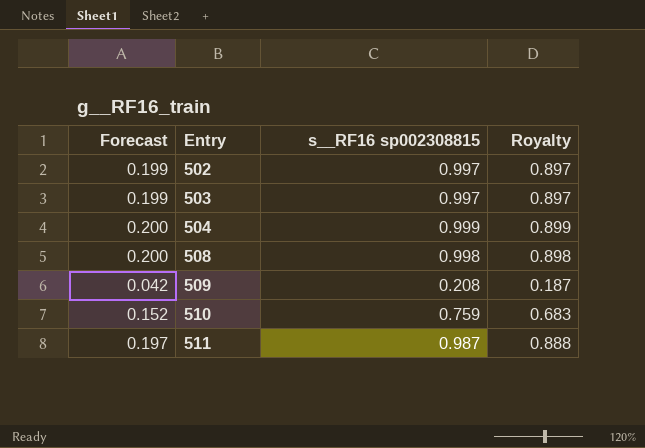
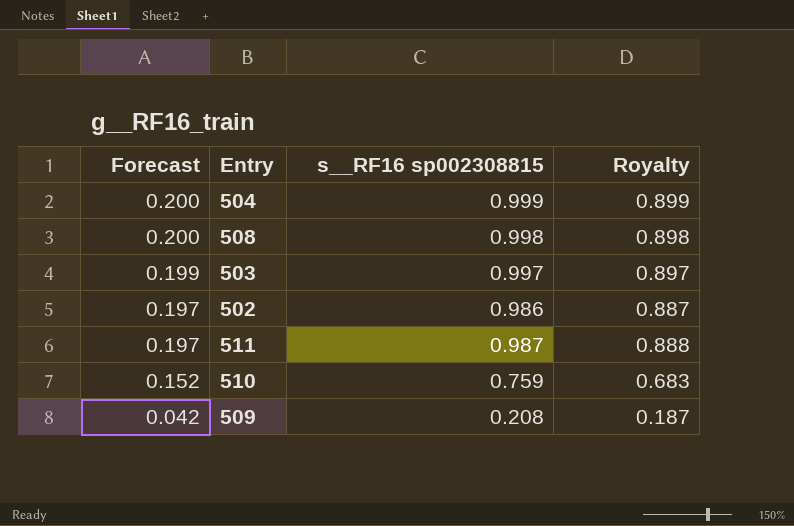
row order: Entry ascending -> Forecast descending
502 | Forecast: 0.199 -> 0.197
502 | s__RF16 sp002308815: 0.997 -> 0.986
502 | Royalty: 0.897 -> 0.887

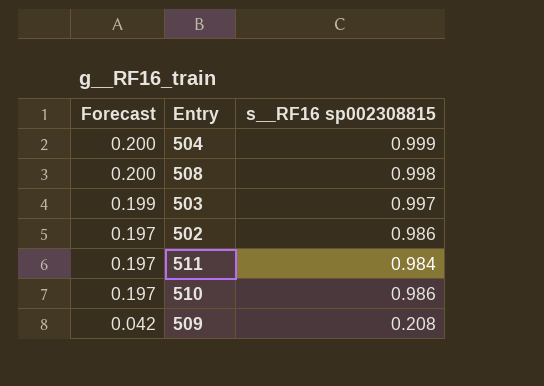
column Royalty | formula: [s__RF16 sp002308815] * 0.9 -> none
511 | s__RF16 sp002308815: 0.987 -> 0.984
510 | Forecast: 0.152 -> 0.197
510 | s__RF16 sp002308815: 0.759 -> 0.986

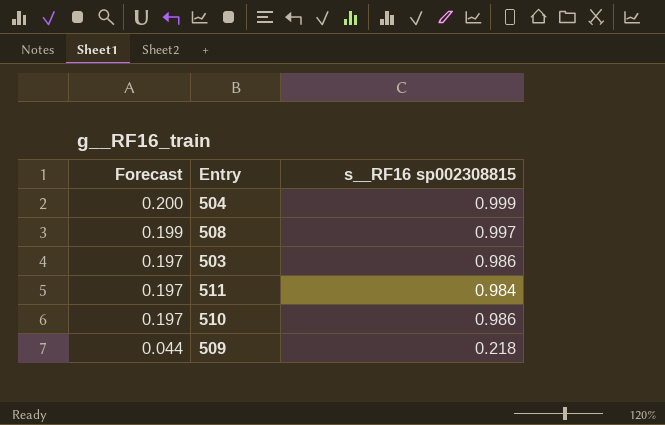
row 502: 0.197 | 0.986 -> none
508 | Forecast: 0.200 -> 0.199
508 | s__RF16 sp002308815: 0.998 -> 0.997
503 | Forecast: 0.199 -> 0.197
503 | s__RF16 sp002308815: 0.997 -> 0.986
509 | Forecast: 0.042 -> 0.044
509 | s__RF16 sp002308815: 0.208 -> 0.218

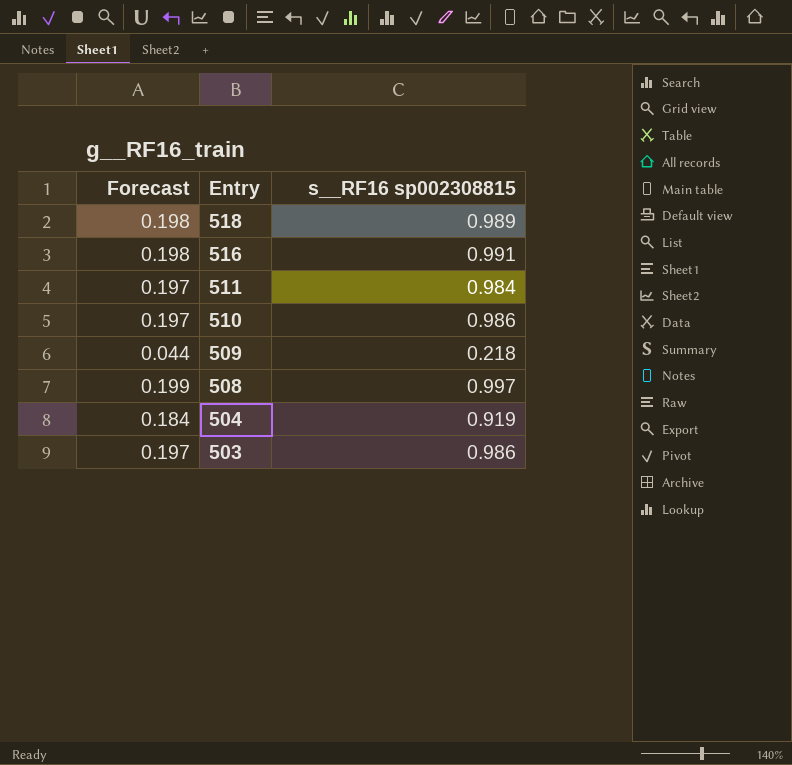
row order: Forecast descending -> Entry descending
row 518: none -> 0.198 | 0.989
row 516: none -> 0.198 | 0.991
504 | Forecast: 0.200 -> 0.184
504 | s__RF16 sp002308815: 0.999 -> 0.919

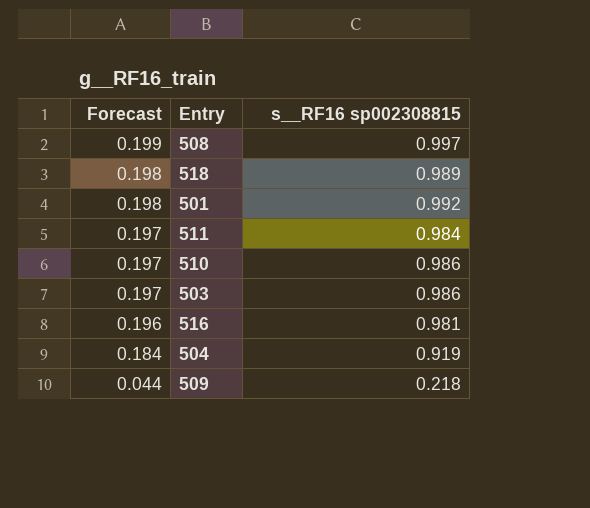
row order: Entry descending -> Forecast descending
row 501: none -> 0.198 | 0.992
516 | Forecast: 0.198 -> 0.196
516 | s__RF16 sp002308815: 0.991 -> 0.981

